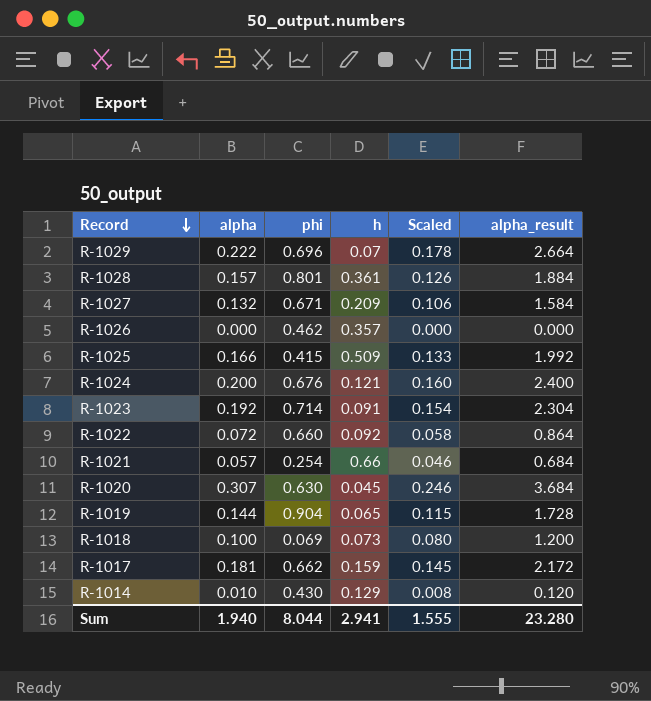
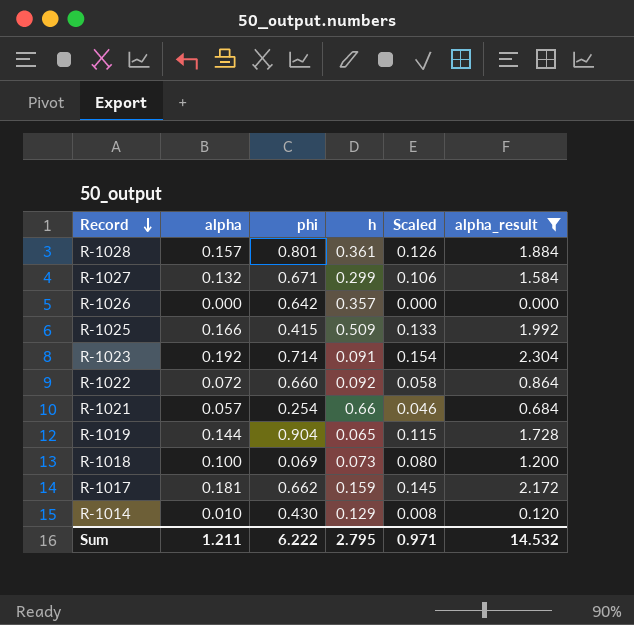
filter: none -> alpha_result <= 2.304
R-1027 | h: 0.209 -> 0.299
R-1026 | phi: 0.462 -> 0.642
Sum | alpha: 1.940 -> 1.211
Sum | phi: 8.044 -> 6.222
Sum | h: 2.941 -> 2.795
Sum | Scaled: 1.555 -> 0.971
Sum | alpha_result: 23.280 -> 14.532

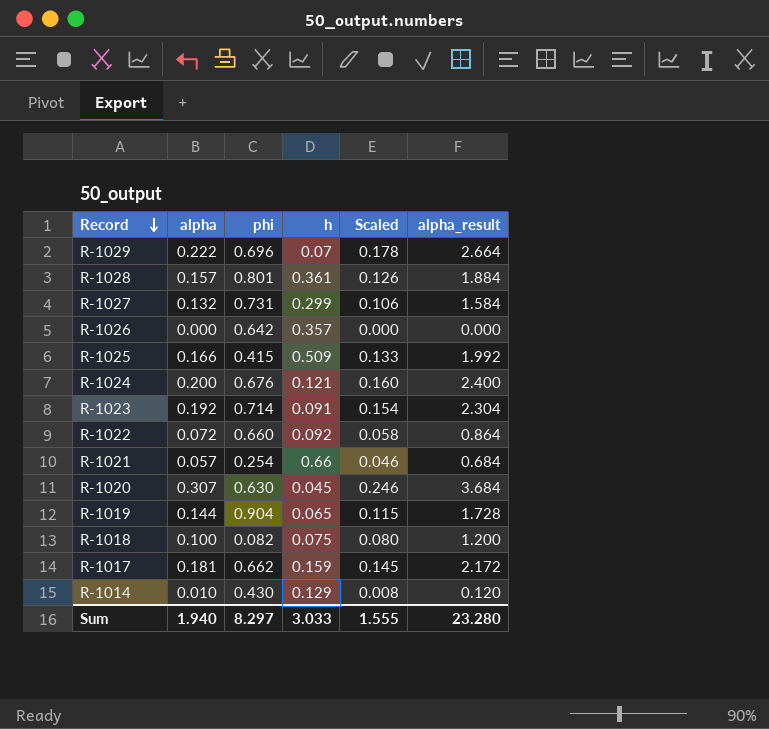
filter: alpha_result <= 2.304 -> none
R-1027 | phi: 0.671 -> 0.731
R-1018 | phi: 0.069 -> 0.082
R-1018 | h: 0.073 -> 0.075
Sum | alpha: 1.211 -> 1.940
Sum | phi: 6.222 -> 8.297
Sum | h: 2.795 -> 3.033
Sum | Scaled: 0.971 -> 1.555
Sum | alpha_result: 14.532 -> 23.280

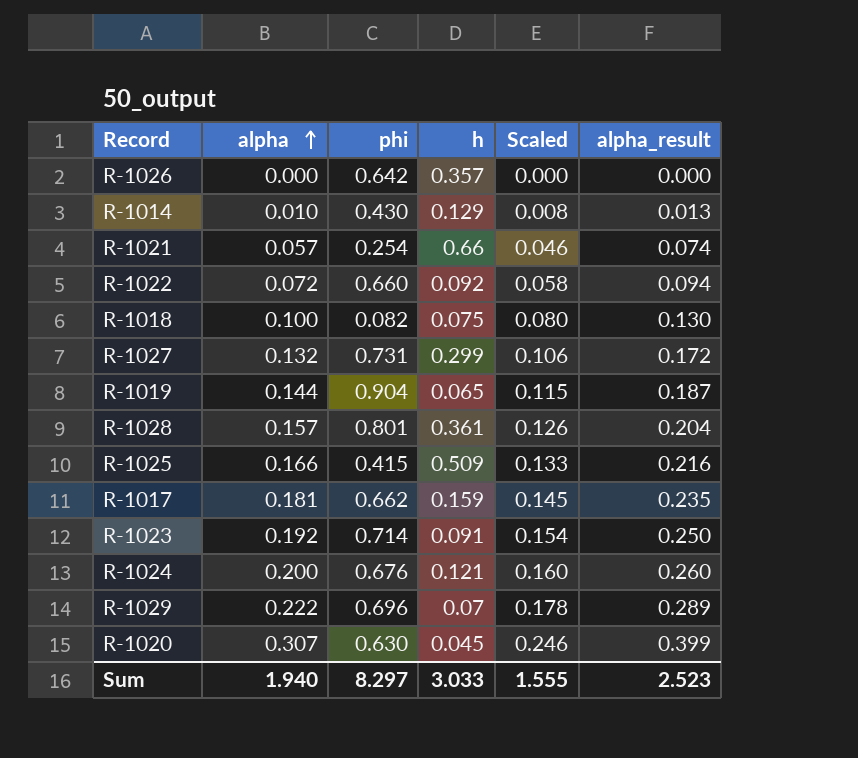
row order: Record descending -> alpha ascending
column alpha_result | formula: [alpha] * 12 -> [alpha] * 1.3
Sum | alpha_result: 23.280 -> 2.523

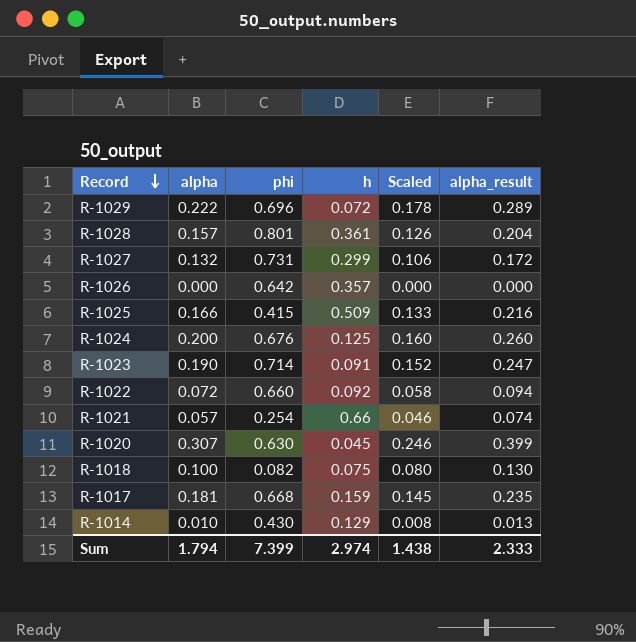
row order: alpha ascending -> Record descending
row R-1019: 0.144 | 0.904 | 0.065 | 0.115 | 0.187 -> none
R-1029 | h: 0.07 -> 0.072
R-1024 | h: 0.121 -> 0.125
R-1023 | alpha: 0.192 -> 0.190
R-1023 | Scaled: 0.154 -> 0.152
R-1023 | alpha_result: 0.250 -> 0.247
R-1017 | phi: 0.662 -> 0.668
Sum | alpha: 1.940 -> 1.794
Sum | phi: 8.297 -> 7.399
Sum | h: 3.033 -> 2.974
Sum | Scaled: 1.555 -> 1.438
Sum | alpha_result: 2.523 -> 2.333

